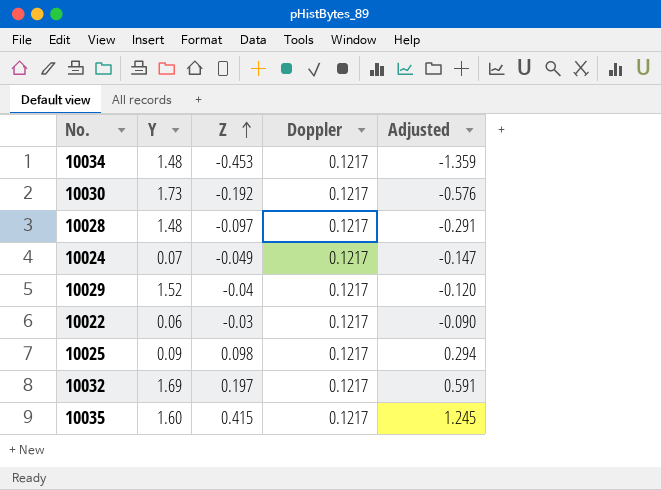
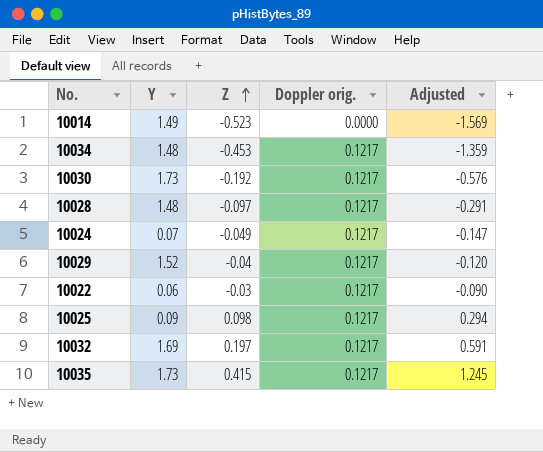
column name: Doppler -> Doppler orig.
row 10014: none -> 1.49 | -0.523 | 0.0000 | -1.569
10035 | Y: 1.60 -> 1.73

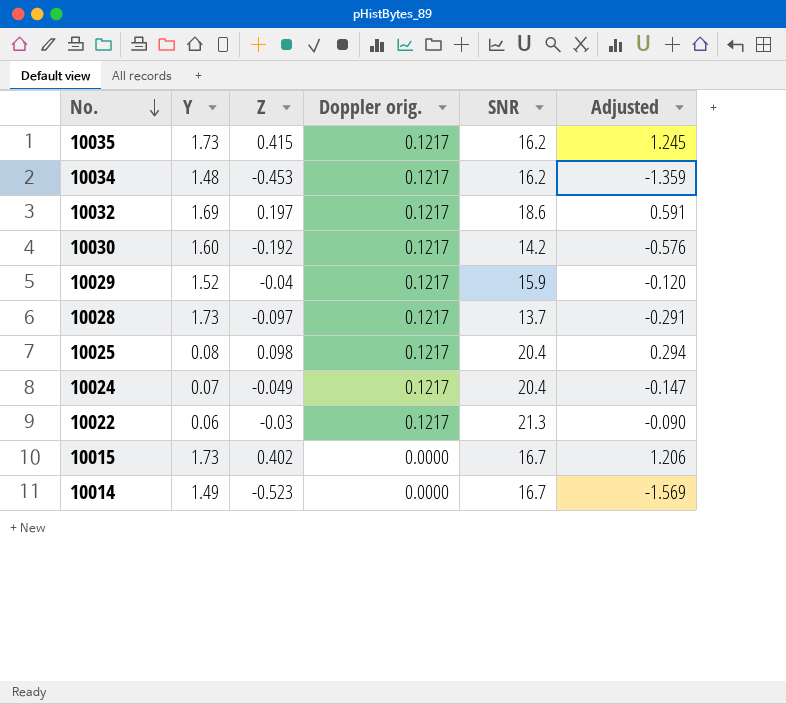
row order: Z ascending -> No. descending
column SNR | position: none -> 5
10030 | Y: 1.73 -> 1.60
10028 | Y: 1.48 -> 1.73
10025 | Y: 0.09 -> 0.08
row 10015: none -> 1.73 | 0.402 | 0.0000 | 16.7 | 1.206

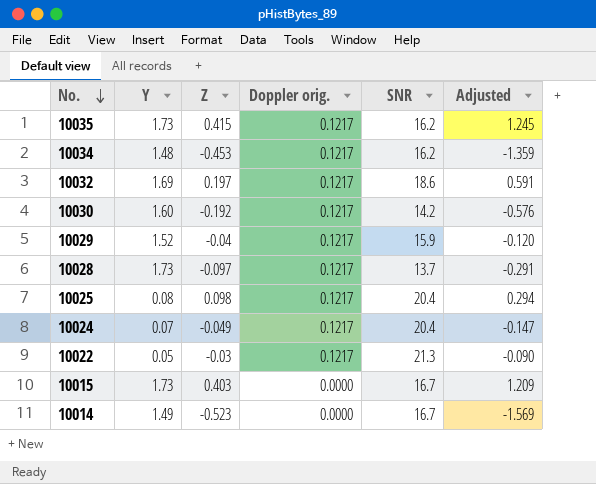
10022 | Y: 0.06 -> 0.05
10015 | Z: 0.402 -> 0.403
10015 | Adjusted: 1.206 -> 1.209

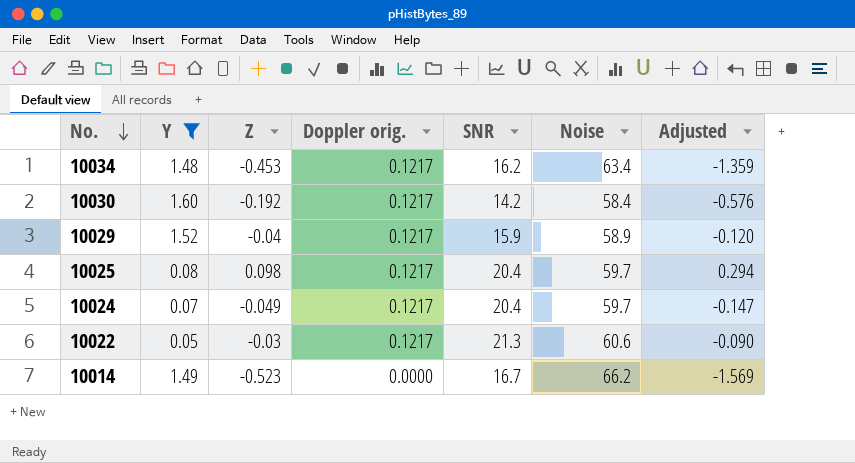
filter: none -> Y <= 1.60
column Noise | position: none -> 6

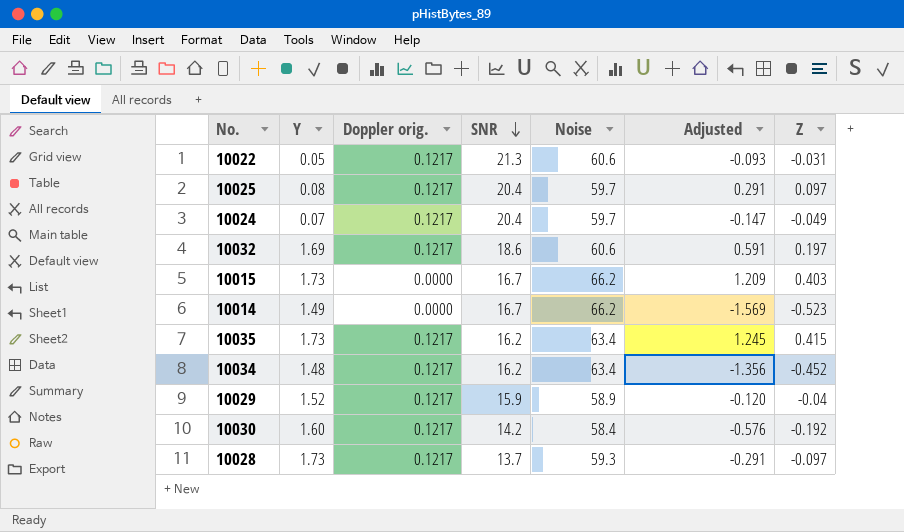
filter: Y <= 1.60 -> none
row order: No. descending -> SNR descending
column Z | position: 3 -> 7
10022 | Adjusted: -0.090 -> -0.093
10022 | Z: -0.03 -> -0.031
10025 | Adjusted: 0.294 -> 0.291
10025 | Z: 0.098 -> 0.097
10034 | Adjusted: -1.359 -> -1.356
10034 | Z: -0.453 -> -0.452

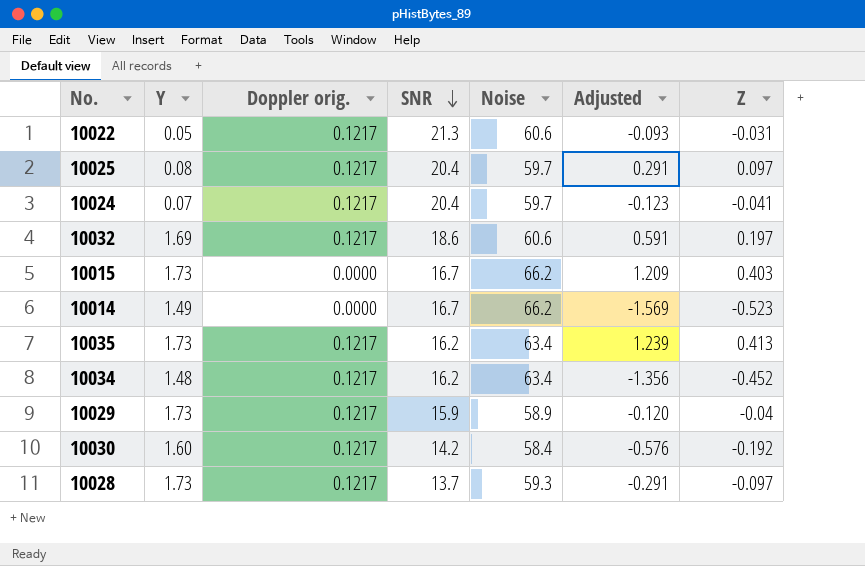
10024 | Adjusted: -0.147 -> -0.123
10024 | Z: -0.049 -> -0.041
10035 | Adjusted: 1.245 -> 1.239
10035 | Z: 0.415 -> 0.413
10029 | Y: 1.52 -> 1.73

